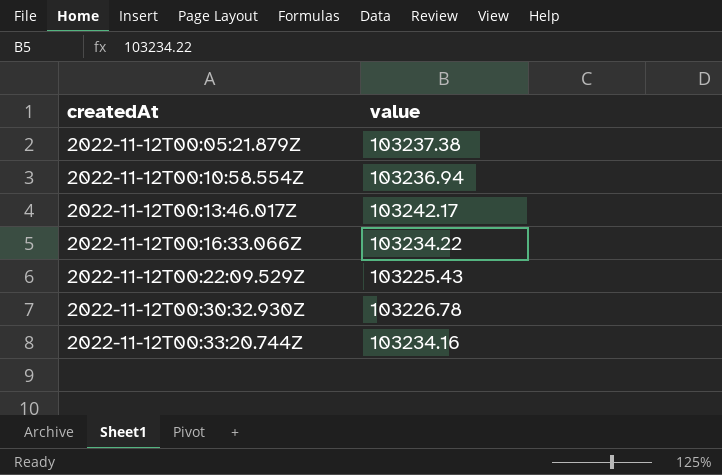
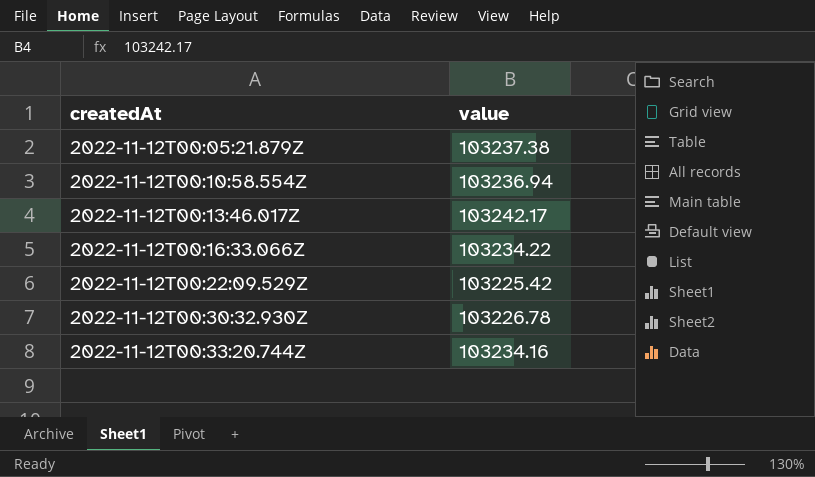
2022-11-12T00:22:09.529Z | value: 103225.43 -> 103225.42

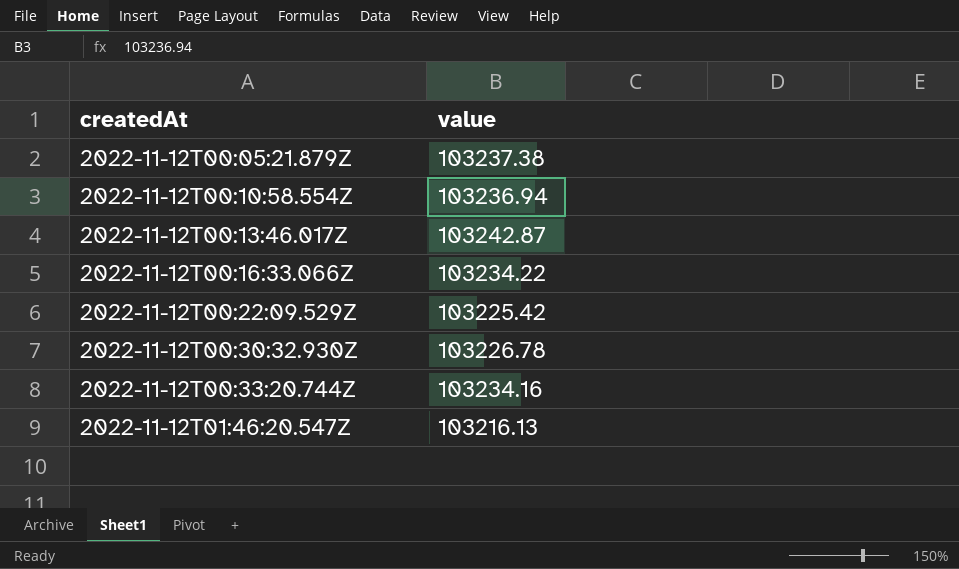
2022-11-12T00:13:46.017Z | value: 103242.17 -> 103242.87
row 2022-11-12T01:46:20.547Z: none -> 103216.13

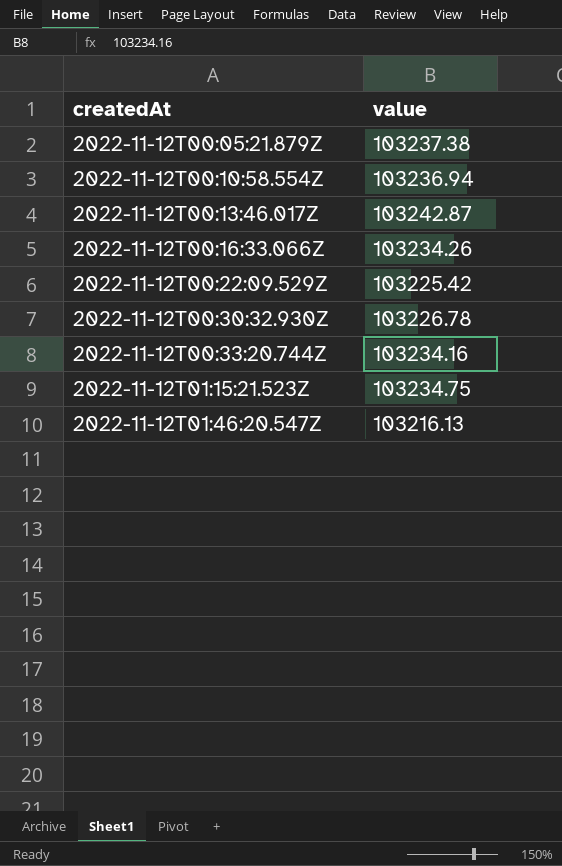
2022-11-12T00:16:33.066Z | value: 103234.22 -> 103234.26
row 2022-11-12T01:15:21.523Z: none -> 103234.75

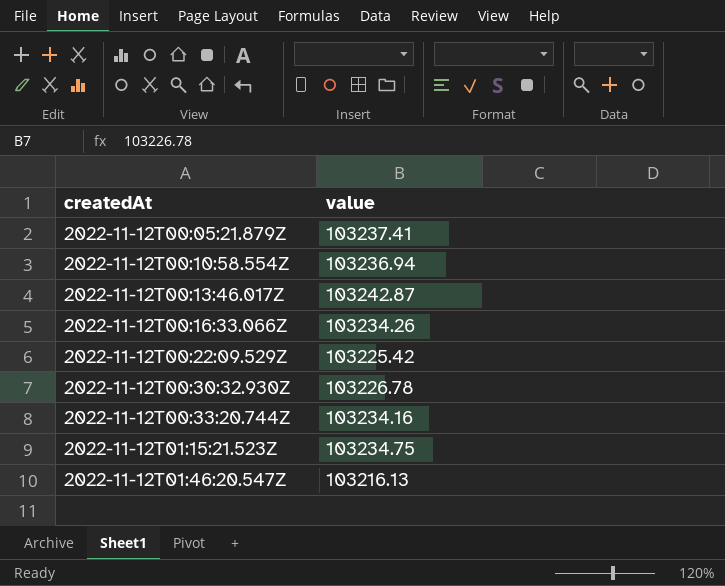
2022-11-12T00:05:21.879Z | value: 103237.38 -> 103237.41

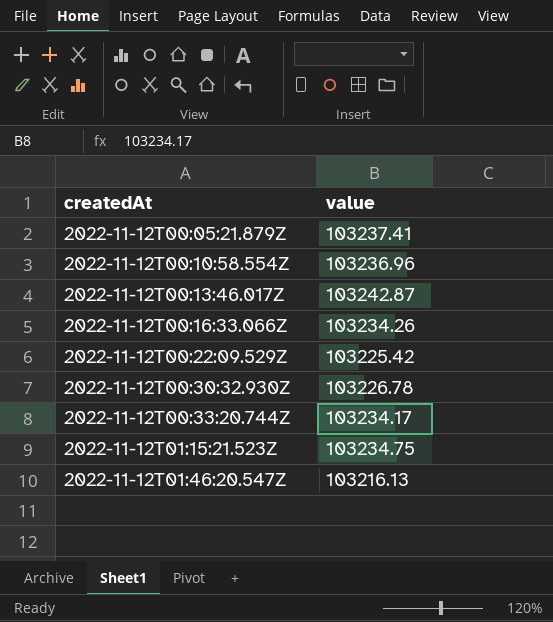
2022-11-12T00:10:58.554Z | value: 103236.94 -> 103236.96
2022-11-12T00:33:20.744Z | value: 103234.16 -> 103234.17

